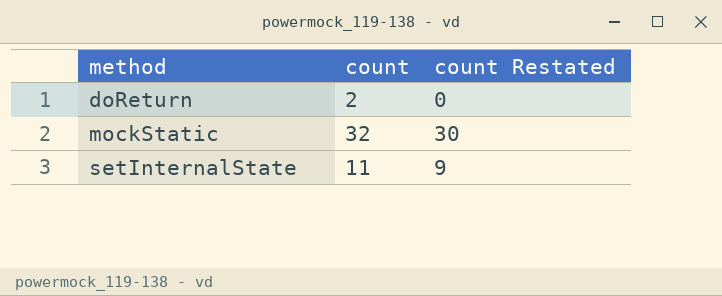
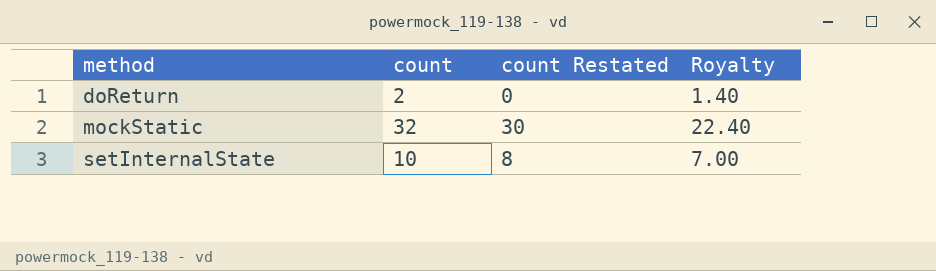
column Royalty | formula: none -> [count] * 0.7
setInternalState | count: 11 -> 10
setInternalState | count Restated: 9 -> 8

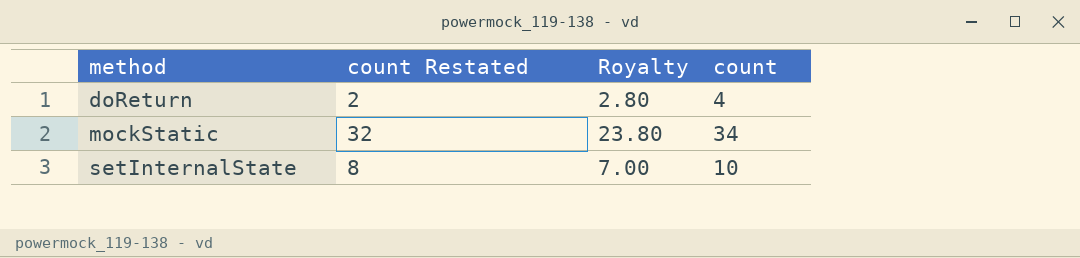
column count | position: 2 -> 4
doReturn | count Restated: 0 -> 2
doReturn | Royalty: 1.40 -> 2.80
doReturn | count: 2 -> 4
mockStatic | count Restated: 30 -> 32
mockStatic | Royalty: 22.40 -> 23.80
mockStatic | count: 32 -> 34

